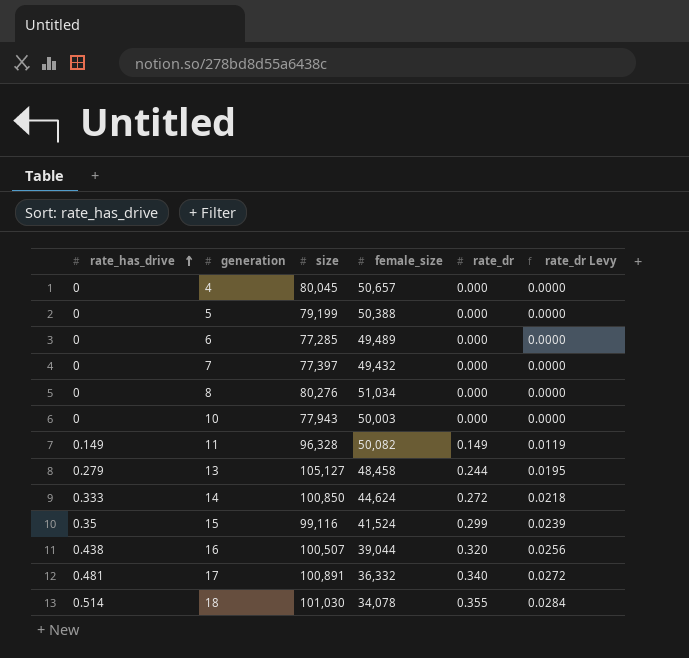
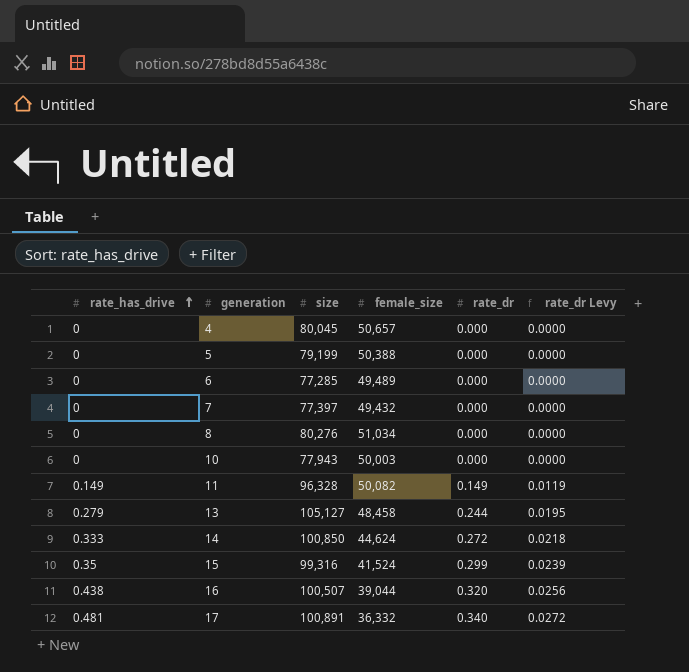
row 18: 0.514 | 101,030 | 34,078 | 0.355 | 0.0284 -> none
15 | size: 99,116 -> 99,316

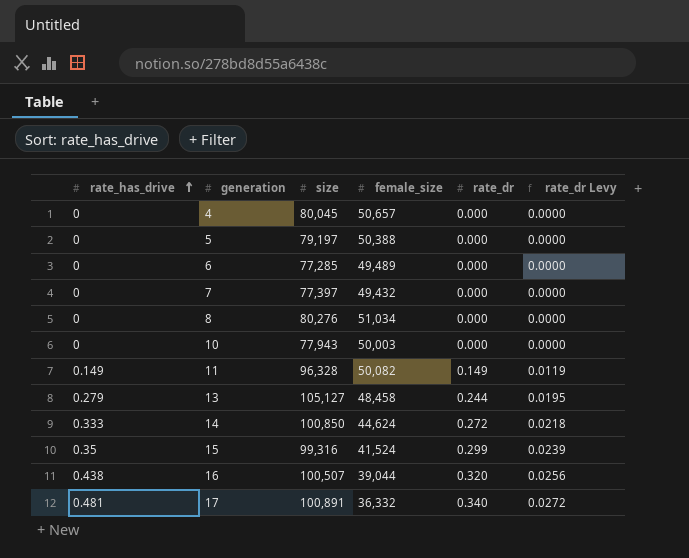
5 | size: 79,199 -> 79,197

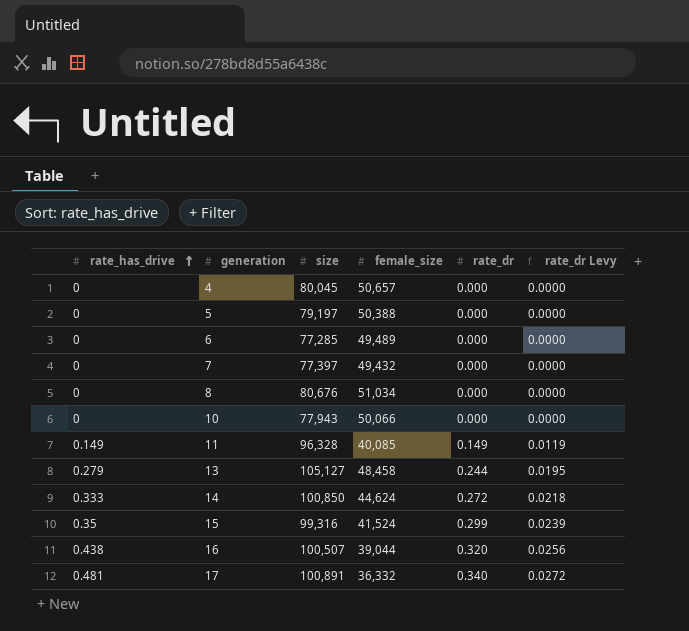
8 | size: 80,276 -> 80,676
10 | female_size: 50,003 -> 50,066
11 | female_size: 50,082 -> 40,085

